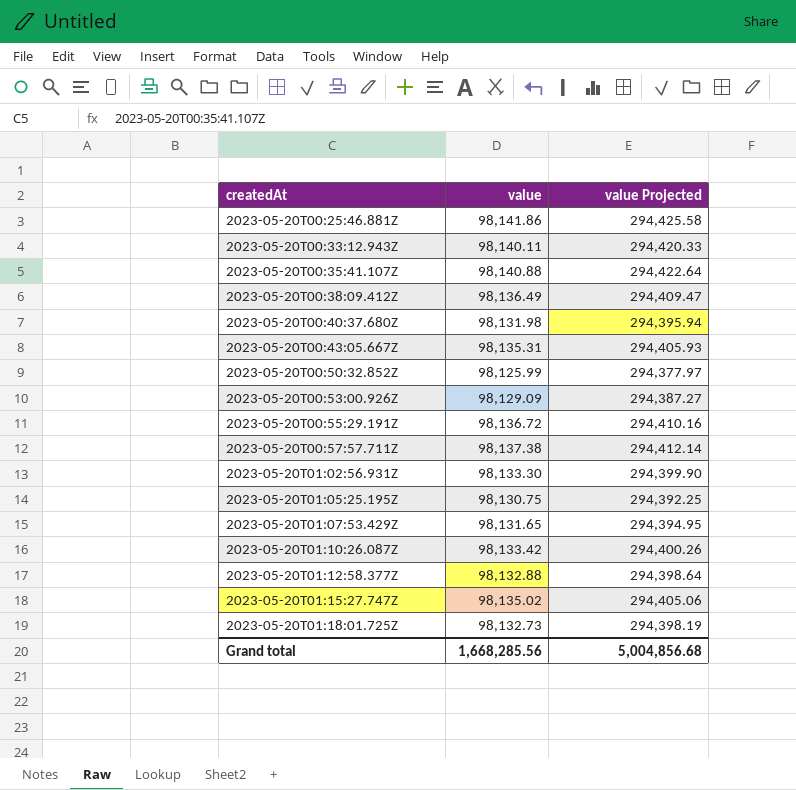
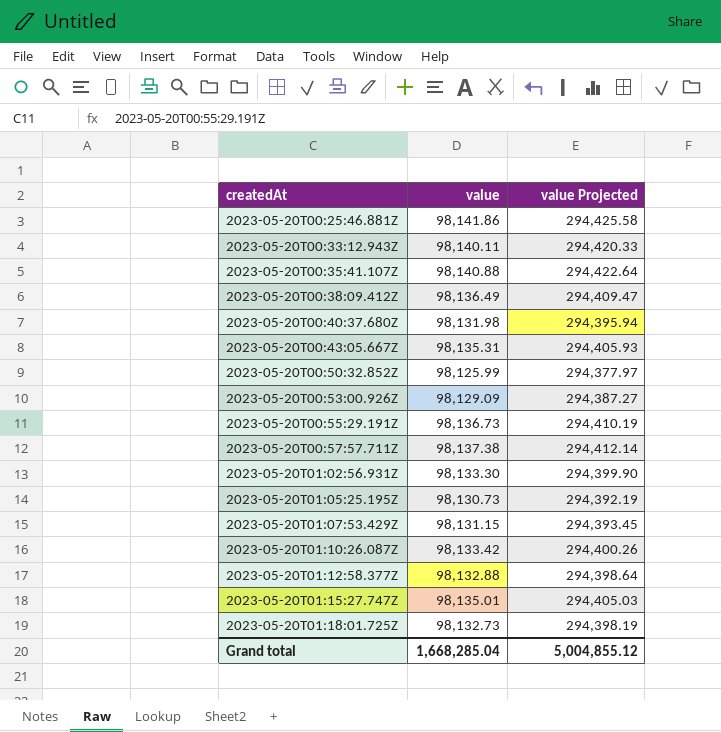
2023-05-20T00:55:29.191Z | value: 98,136.72 -> 98,136.73
2023-05-20T00:55:29.191Z | value Projected: 294,410.16 -> 294,410.19
2023-05-20T01:05:25.195Z | value: 98,130.75 -> 98,130.73
2023-05-20T01:05:25.195Z | value Projected: 294,392.25 -> 294,392.19
2023-05-20T01:07:53.429Z | value: 98,131.65 -> 98,131.15
2023-05-20T01:07:53.429Z | value Projected: 294,394.95 -> 294,393.45
2023-05-20T01:15:27.747Z | value: 98,135.02 -> 98,135.01
2023-05-20T01:15:27.747Z | value Projected: 294,405.06 -> 294,405.03
Grand total | value: 1,668,285.56 -> 1,668,285.04
Grand total | value Projected: 5,004,856.68 -> 5,004,855.12

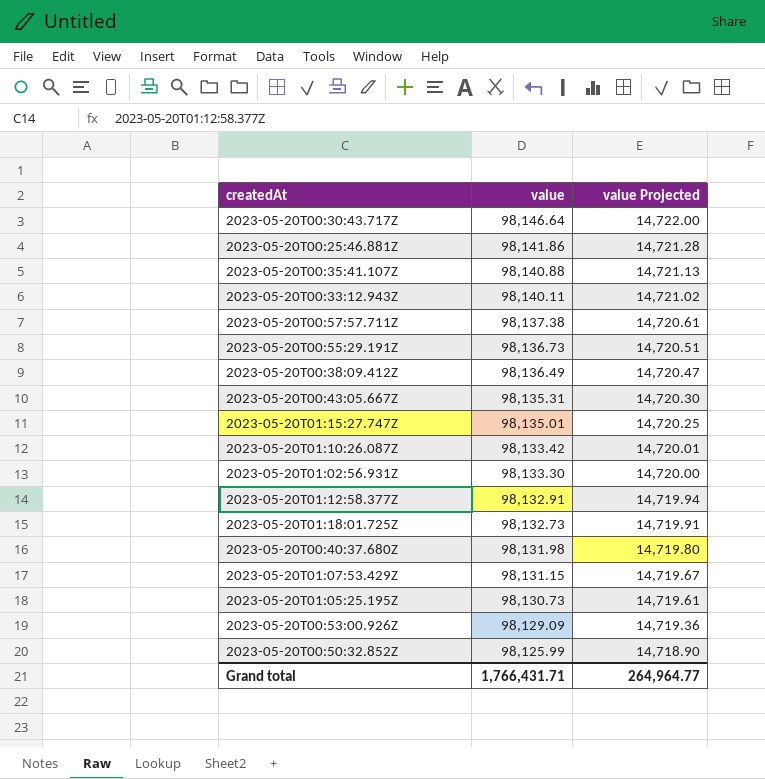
row order: createdAt ascending -> value descending
column value Projected | formula: [value] * 3 -> [value] * 0.15
row 2023-05-20T00:30:43.717Z: none -> 98,146.64 | 14,722.00
2023-05-20T01:12:58.377Z | value: 98,132.88 -> 98,132.91
Grand total | value: 1,668,285.04 -> 1,766,431.71
Grand total | value Projected: 5,004,855.12 -> 264,964.77

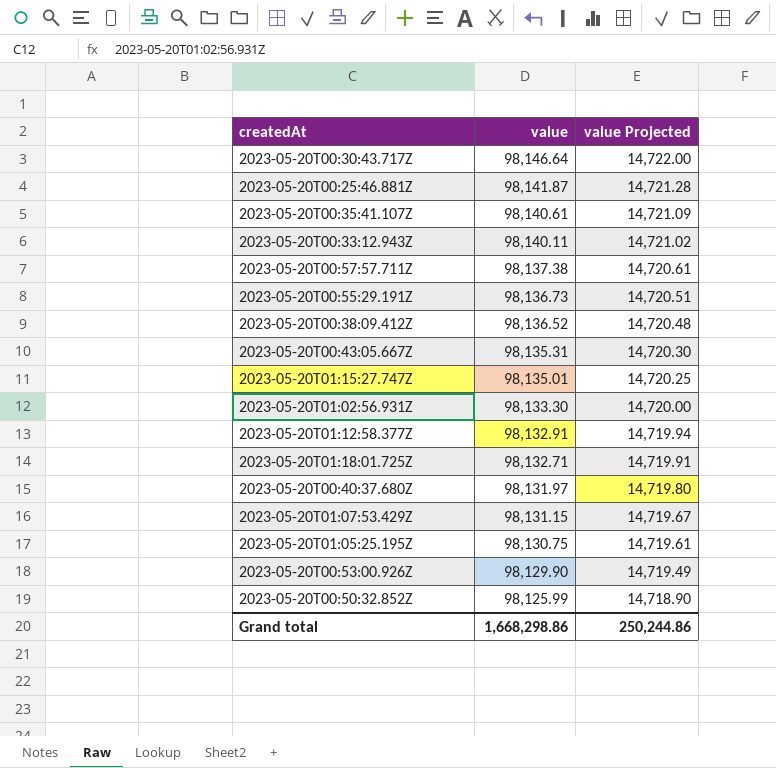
row 2023-05-20T01:10:26.087Z: 98,133.42 | 14,720.01 -> none
2023-05-20T00:25:46.881Z | value: 98,141.86 -> 98,141.87
2023-05-20T00:35:41.107Z | value: 98,140.88 -> 98,140.61
2023-05-20T00:35:41.107Z | value Projected: 14,721.13 -> 14,721.09
2023-05-20T00:38:09.412Z | value: 98,136.49 -> 98,136.52
2023-05-20T00:38:09.412Z | value Projected: 14,720.47 -> 14,720.48
2023-05-20T01:18:01.725Z | value: 98,132.73 -> 98,132.71
2023-05-20T00:40:37.680Z | value: 98,131.98 -> 98,131.97
2023-05-20T01:05:25.195Z | value: 98,130.73 -> 98,130.75
2023-05-20T00:53:00.926Z | value: 98,129.09 -> 98,129.90
2023-05-20T00:53:00.926Z | value Projected: 14,719.36 -> 14,719.49
Grand total | value: 1,766,431.71 -> 1,668,298.86
Grand total | value Projected: 264,964.77 -> 250,244.86

